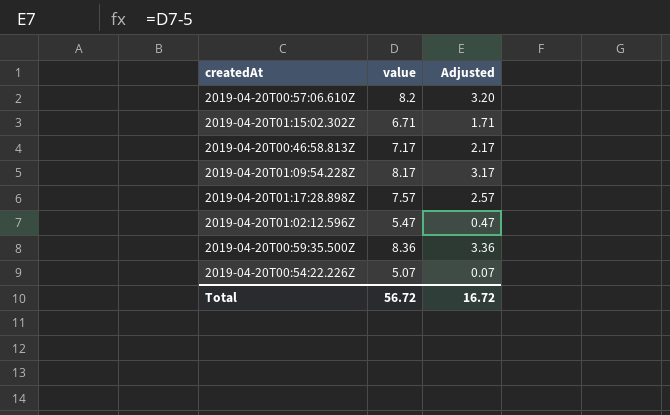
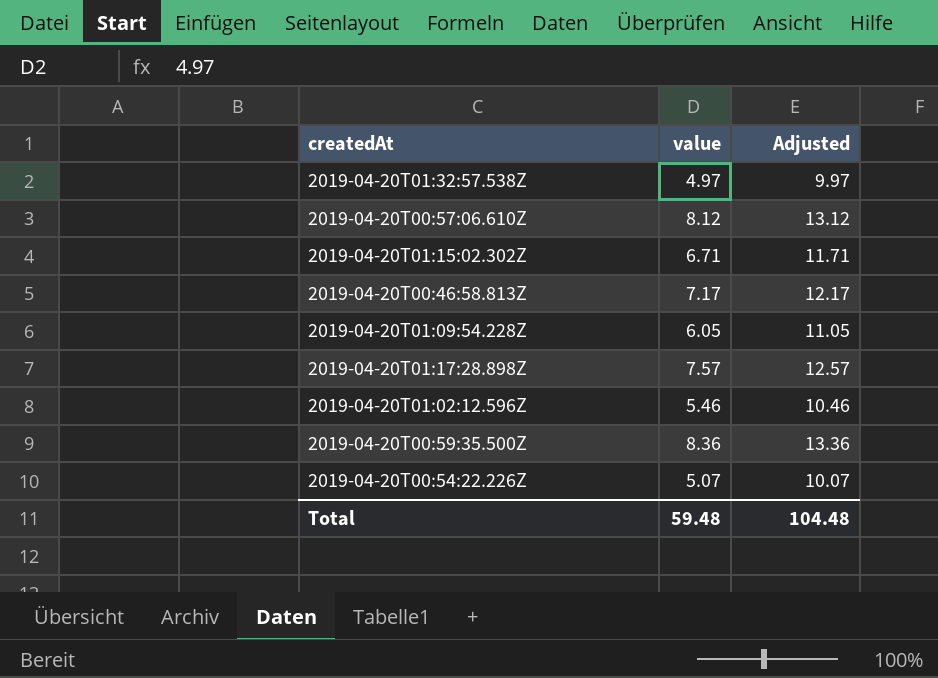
column Adjusted | formula: [value] - 5 -> [value] + 5
row 2019-04-20T01:32:57.538Z: none -> 4.97 | 9.97
2019-04-20T00:57:06.610Z | value: 8.2 -> 8.12
2019-04-20T01:09:54.228Z | value: 8.17 -> 6.05
2019-04-20T01:02:12.596Z | value: 5.47 -> 5.46
Total | value: 56.72 -> 59.48
Total | Adjusted: 16.72 -> 104.48

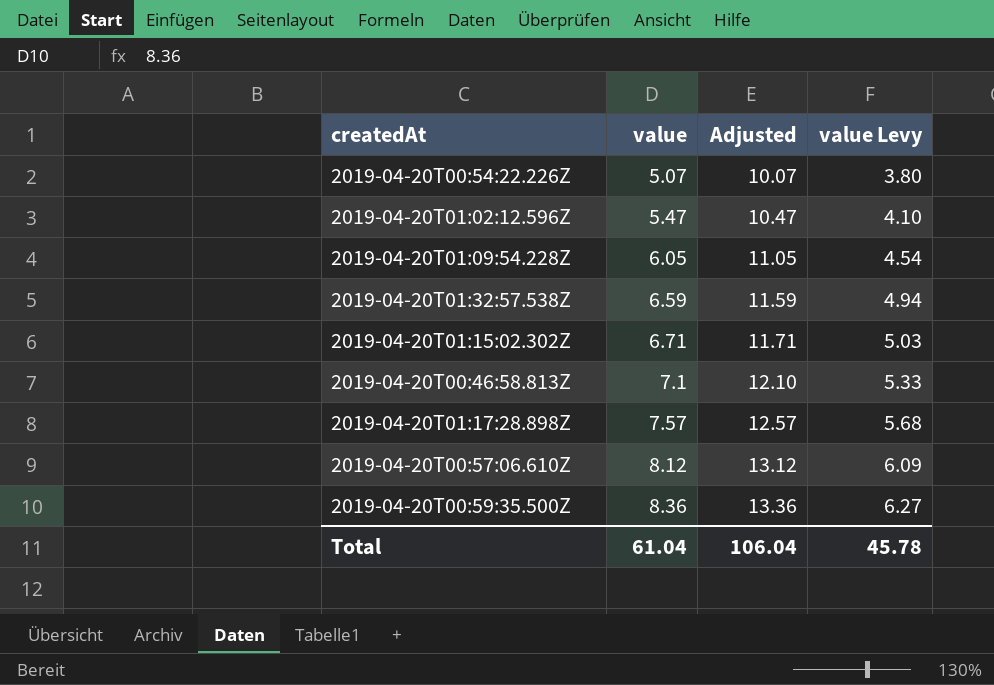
row order: none -> value ascending
column value Levy | formula: none -> [value] * 0.75
2019-04-20T01:02:12.596Z | value: 5.46 -> 5.47
2019-04-20T01:02:12.596Z | Adjusted: 10.46 -> 10.47
2019-04-20T01:32:57.538Z | value: 4.97 -> 6.59
2019-04-20T01:32:57.538Z | Adjusted: 9.97 -> 11.59
2019-04-20T00:46:58.813Z | value: 7.17 -> 7.1
2019-04-20T00:46:58.813Z | Adjusted: 12.17 -> 12.10
Total | value: 59.48 -> 61.04
Total | Adjusted: 104.48 -> 106.04

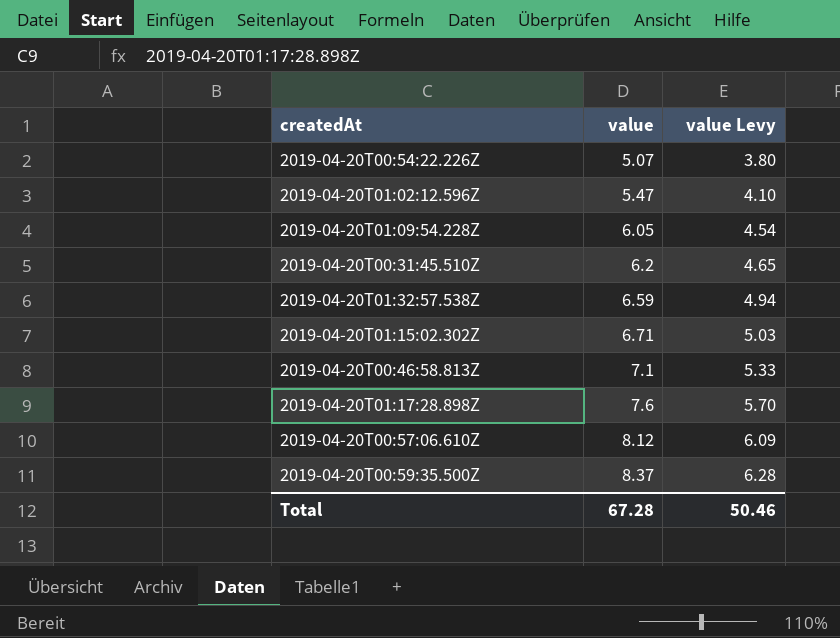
column Adjusted | formula: [value] + 5 -> none
row 2019-04-20T00:31:45.510Z: none -> 6.2 | 4.65
2019-04-20T01:17:28.898Z | value: 7.57 -> 7.6
2019-04-20T01:17:28.898Z | value Levy: 5.68 -> 5.70
2019-04-20T00:59:35.500Z | value: 8.36 -> 8.37
2019-04-20T00:59:35.500Z | value Levy: 6.27 -> 6.28
Total | value: 61.04 -> 67.28
Total | value Levy: 45.78 -> 50.46

